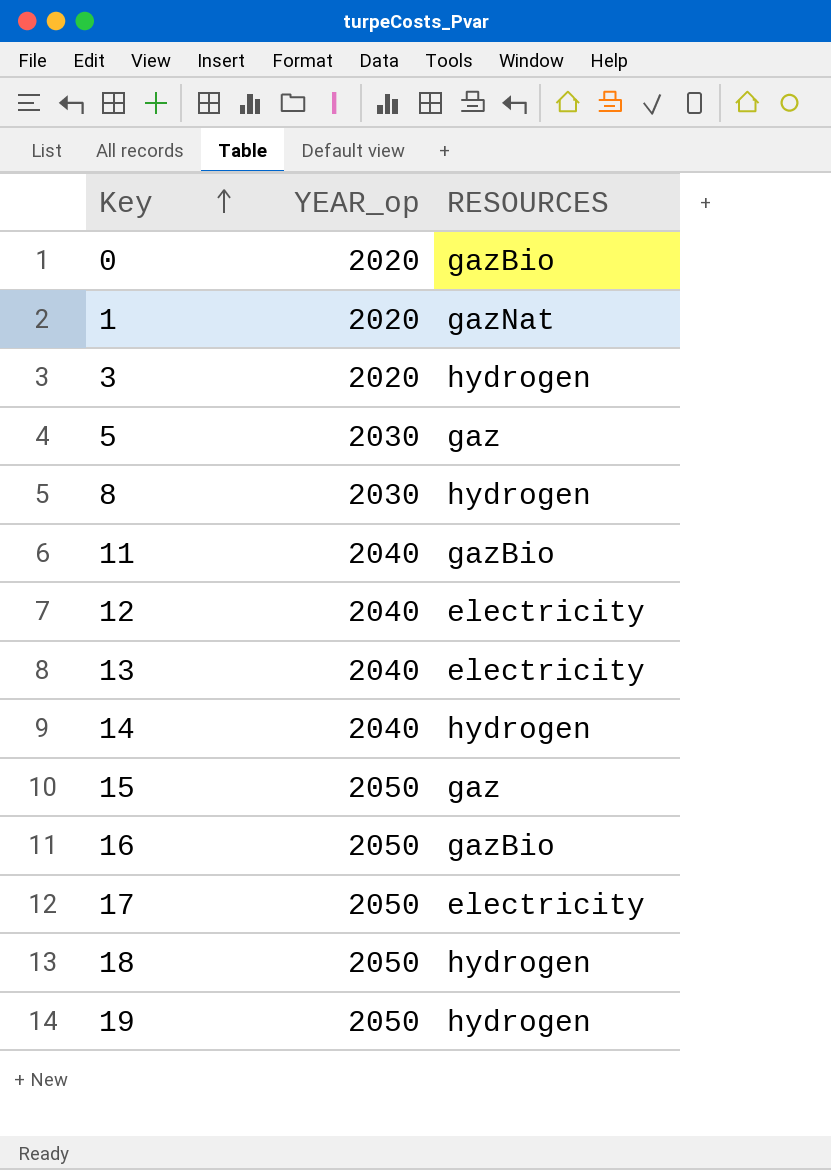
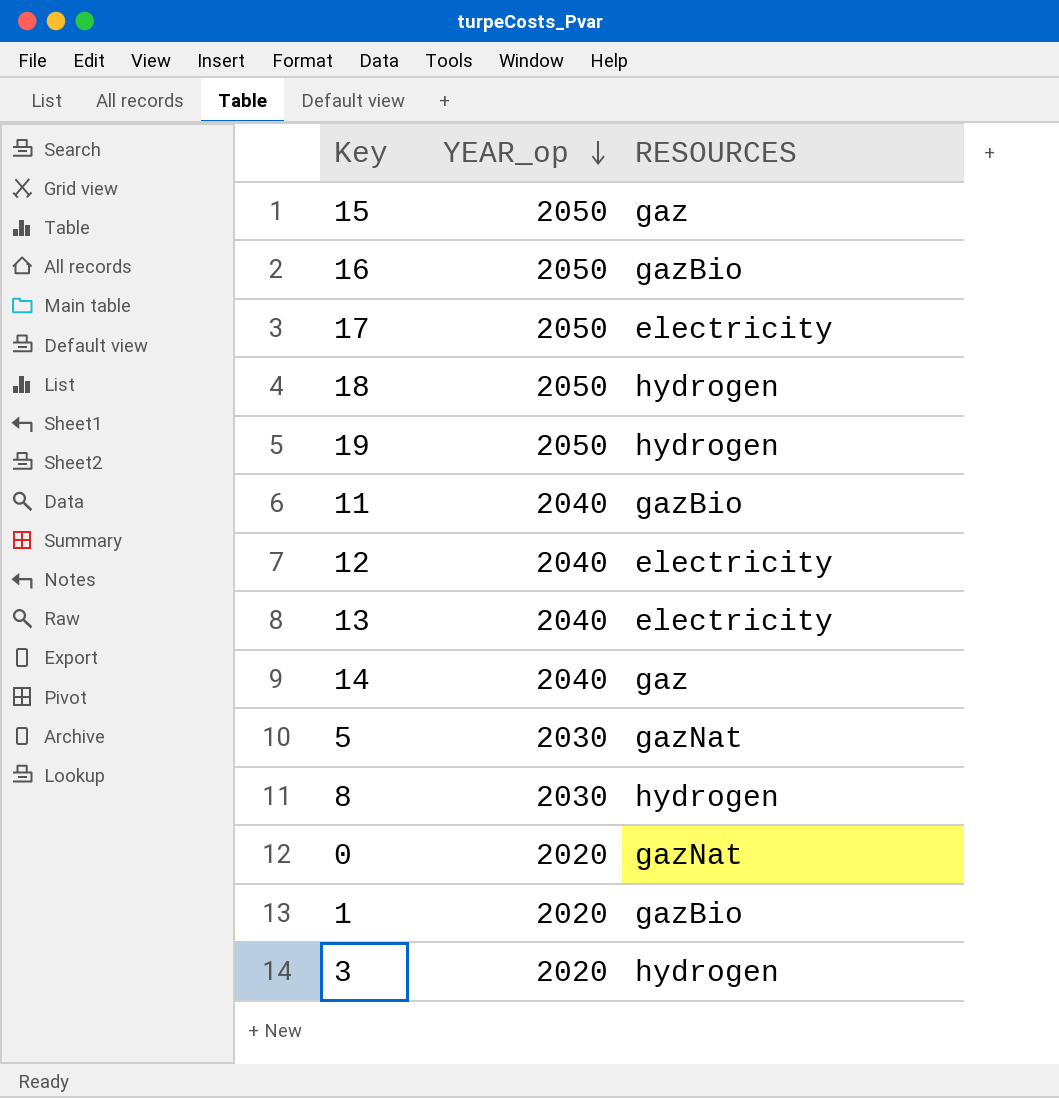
row order: Key ascending -> YEAR_op descending
14 | RESOURCES: hydrogen -> gaz
5 | RESOURCES: gaz -> gazNat
0 | RESOURCES: gazBio -> gazNat
1 | RESOURCES: gazNat -> gazBio

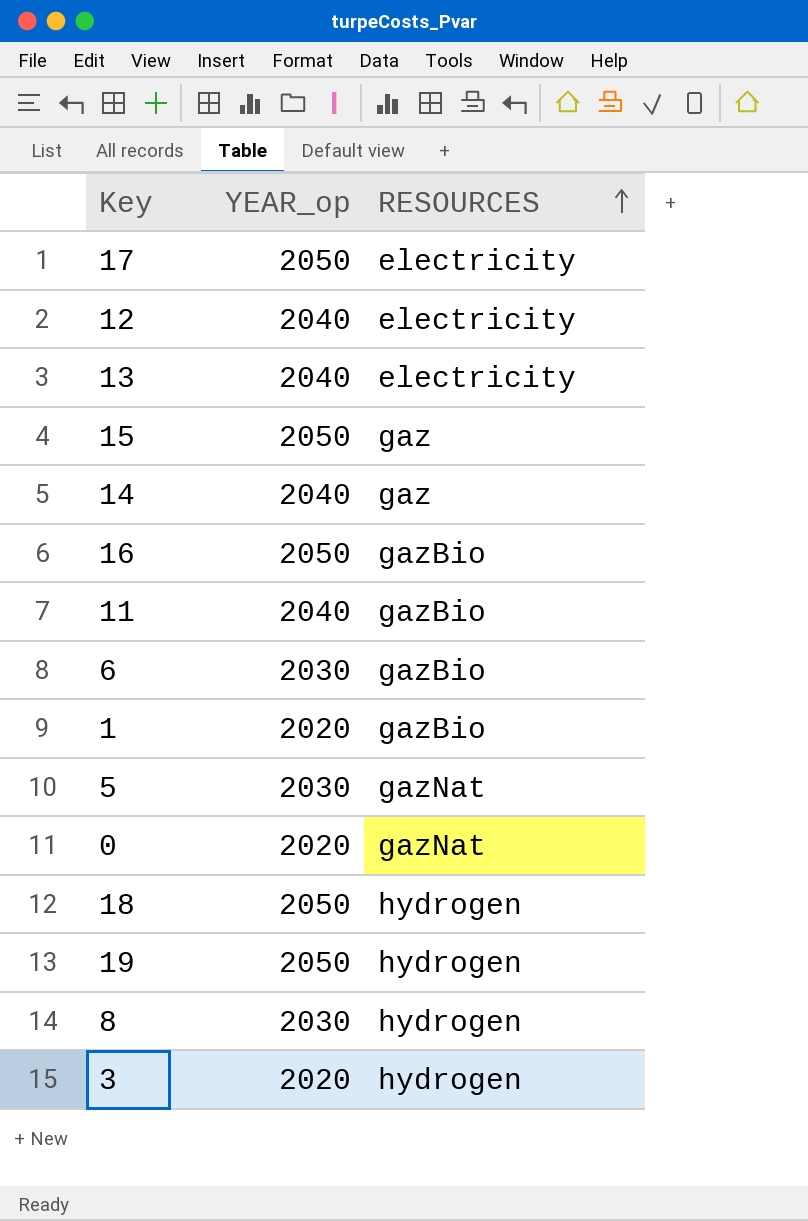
row order: YEAR_op descending -> RESOURCES ascending
row 6: none -> 2030 | gazBio

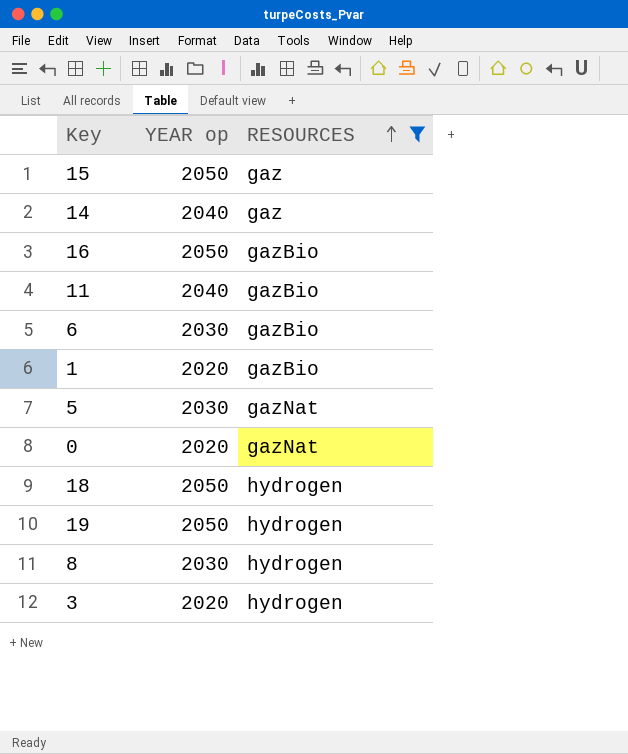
filter: none -> RESOURCES != electricity
column name: YEAR_op -> YEAR op

